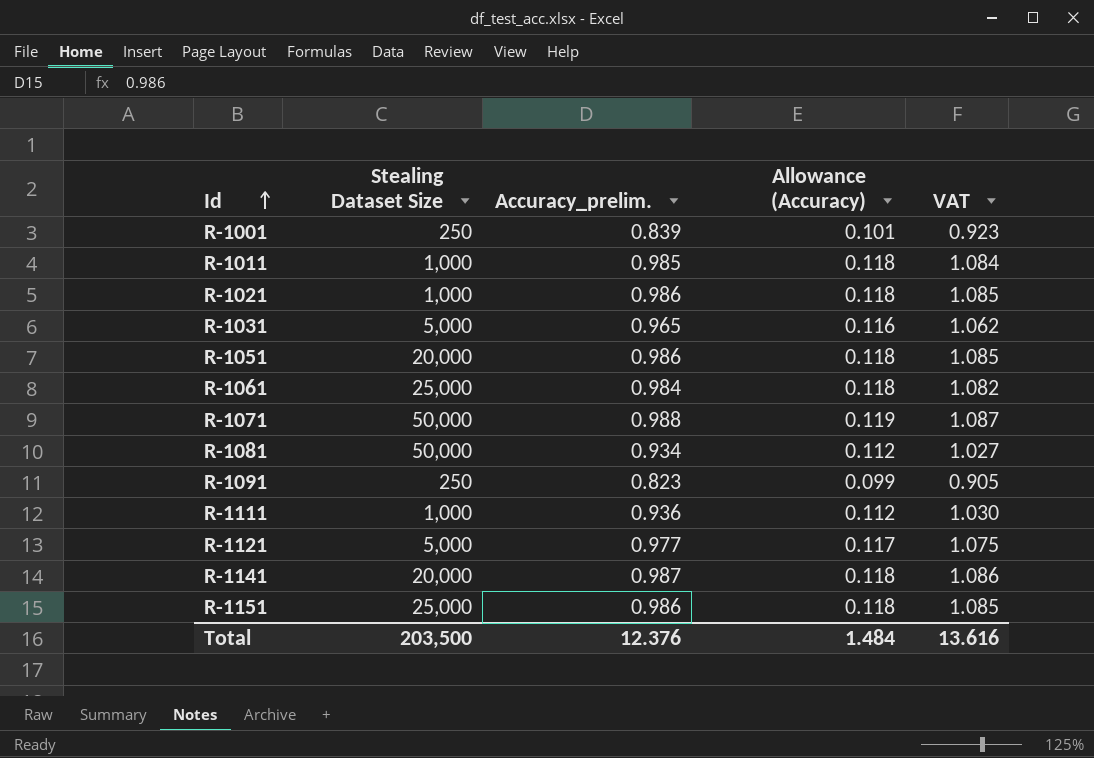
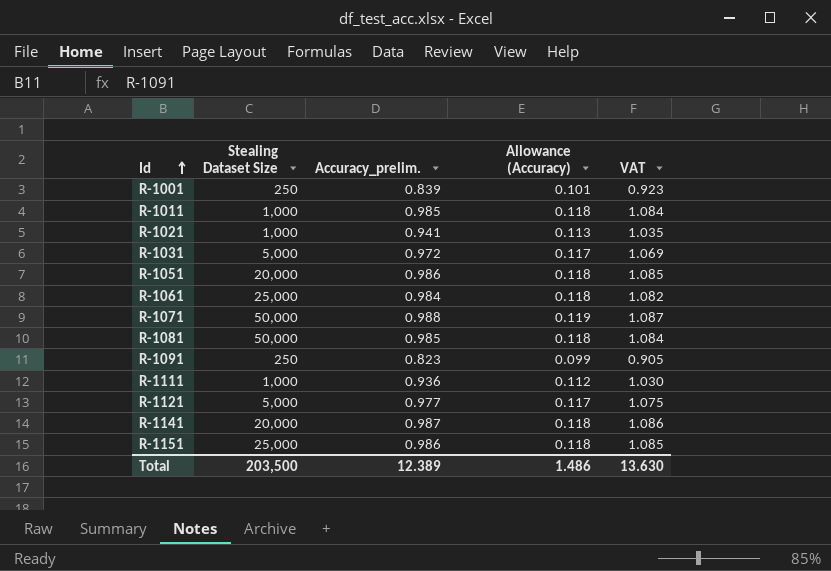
R-1021 | Accuracy_prelim.: 0.986 -> 0.941
R-1021 | Allowance (Accuracy): 0.118 -> 0.113
R-1021 | VAT: 1.085 -> 1.035
R-1031 | Accuracy_prelim.: 0.965 -> 0.972
R-1031 | Allowance (Accuracy): 0.116 -> 0.117
R-1031 | VAT: 1.062 -> 1.069
R-1081 | Accuracy_prelim.: 0.934 -> 0.985
R-1081 | Allowance (Accuracy): 0.112 -> 0.118
R-1081 | VAT: 1.027 -> 1.084
Total | Accuracy_prelim.: 12.376 -> 12.389
Total | Allowance (Accuracy): 1.484 -> 1.486
Total | VAT: 13.616 -> 13.630

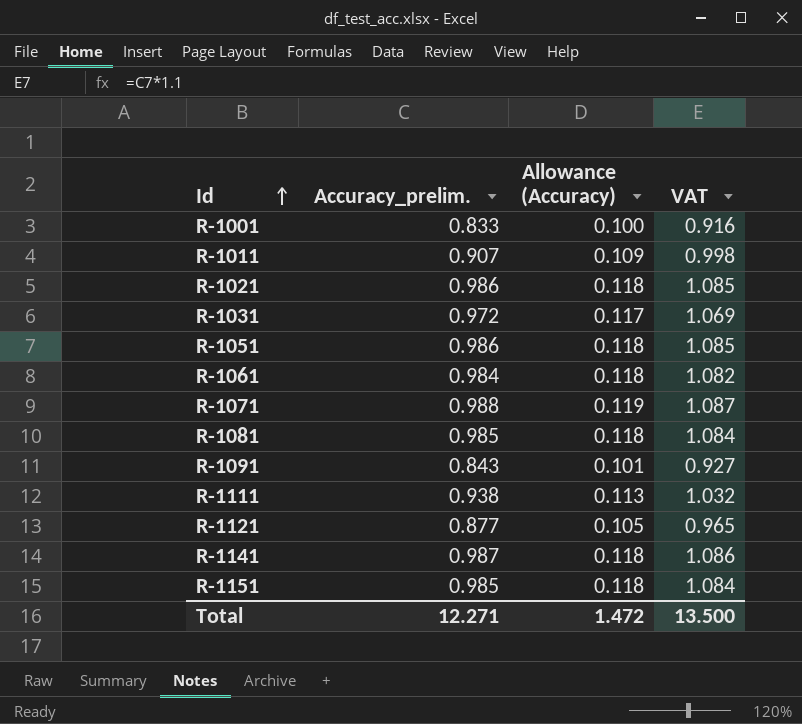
column Stealing Dataset Size | position: 2 -> none
R-1001 | Accuracy_prelim.: 0.839 -> 0.833
R-1001 | Allowance (Accuracy): 0.101 -> 0.100
R-1001 | VAT: 0.923 -> 0.916
R-1011 | Accuracy_prelim.: 0.985 -> 0.907
R-1011 | Allowance (Accuracy): 0.118 -> 0.109
R-1011 | VAT: 1.084 -> 0.998
R-1021 | Accuracy_prelim.: 0.941 -> 0.986
R-1021 | Allowance (Accuracy): 0.113 -> 0.118
R-1021 | VAT: 1.035 -> 1.085
R-1091 | Accuracy_prelim.: 0.823 -> 0.843
R-1091 | Allowance (Accuracy): 0.099 -> 0.101
R-1091 | VAT: 0.905 -> 0.927
R-1111 | Accuracy_prelim.: 0.936 -> 0.938
R-1111 | Allowance (Accuracy): 0.112 -> 0.113
R-1111 | VAT: 1.030 -> 1.032
R-1121 | Accuracy_prelim.: 0.977 -> 0.877
R-1121 | Allowance (Accuracy): 0.117 -> 0.105
R-1121 | VAT: 1.075 -> 0.965
R-1151 | Accuracy_prelim.: 0.986 -> 0.985
R-1151 | VAT: 1.085 -> 1.084
Total | Accuracy_prelim.: 12.389 -> 12.271
Total | Allowance (Accuracy): 1.486 -> 1.472
Total | VAT: 13.630 -> 13.500

